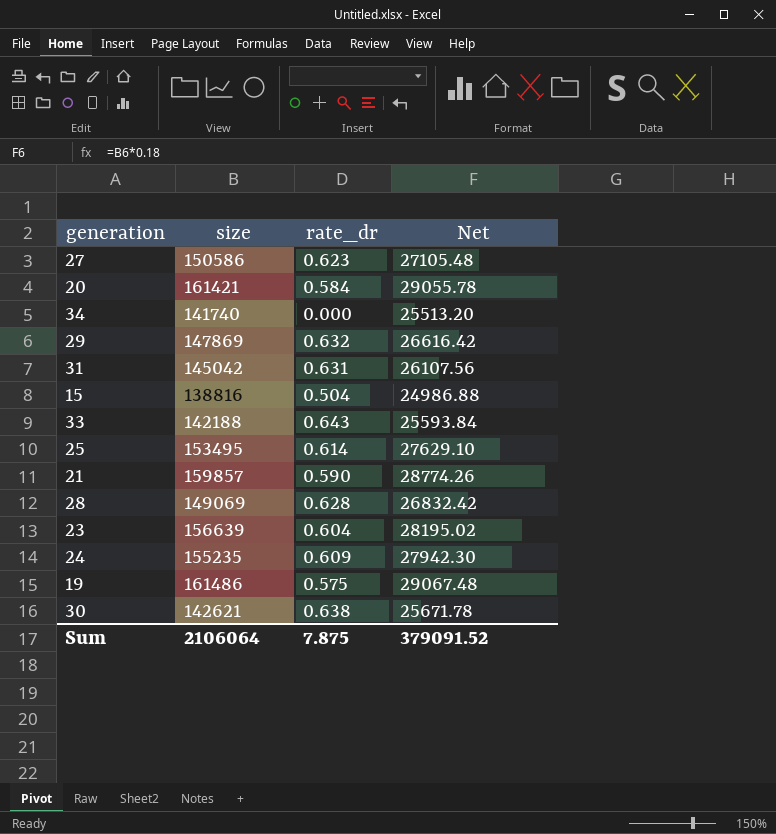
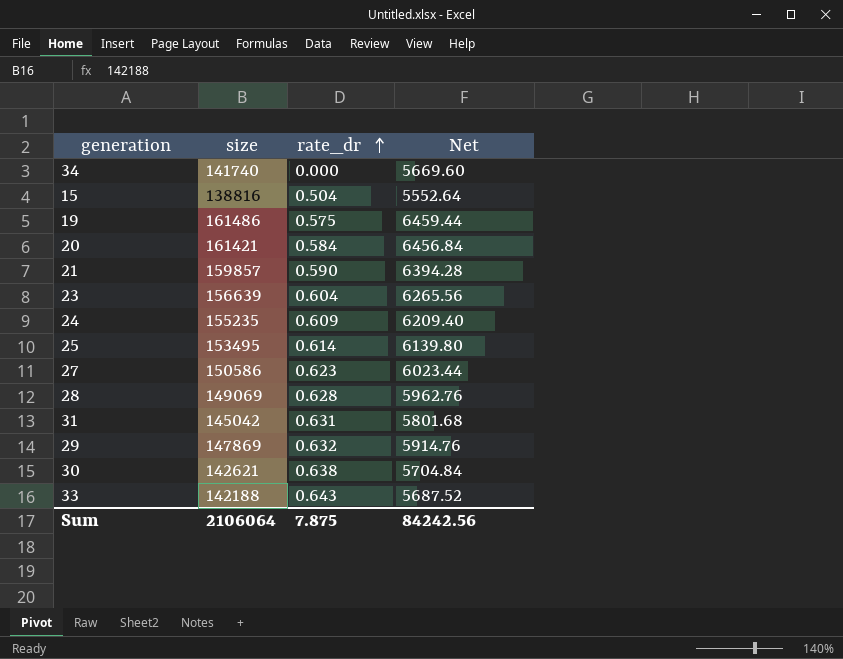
row order: none -> rate_dr ascending
column Net | formula: [size] * 0.18 -> [size] * 0.04
Sum | Net: 379091.52 -> 84242.56

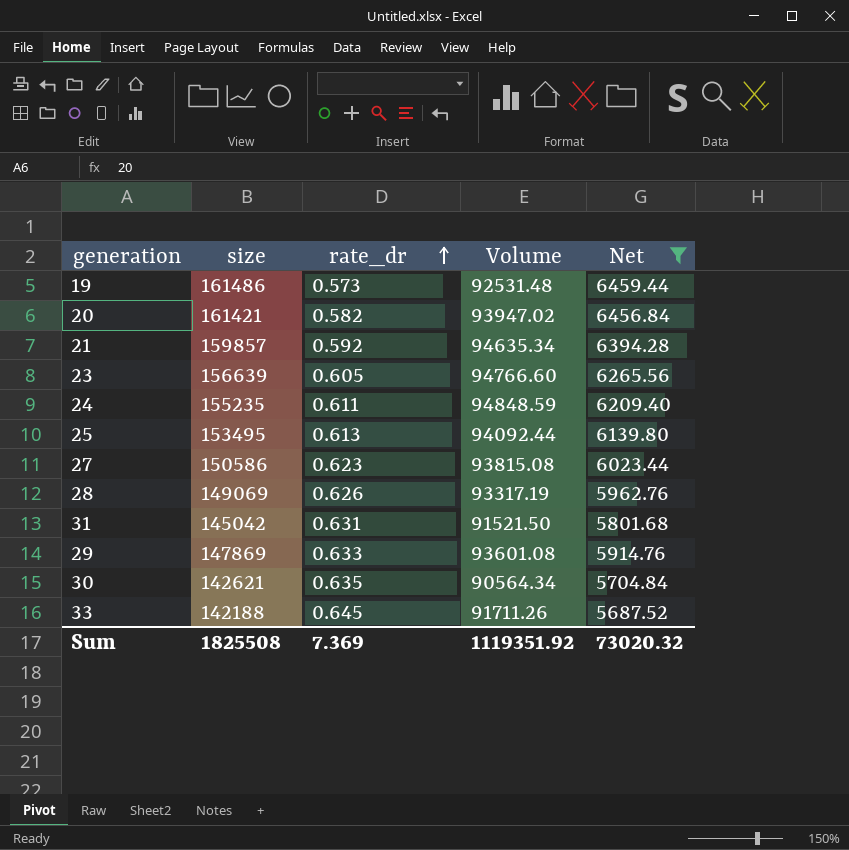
filter: none -> Net >= 5687.52
column Volume | formula: none -> [size] * [rate_dr]
19 | rate_dr: 0.575 -> 0.573
20 | rate_dr: 0.584 -> 0.582
21 | rate_dr: 0.590 -> 0.592
23 | rate_dr: 0.604 -> 0.605
24 | rate_dr: 0.609 -> 0.611
25 | rate_dr: 0.614 -> 0.613
28 | rate_dr: 0.628 -> 0.626
29 | rate_dr: 0.632 -> 0.633
30 | rate_dr: 0.638 -> 0.635
33 | rate_dr: 0.643 -> 0.645
Sum | size: 2106064 -> 1825508
Sum | rate_dr: 7.875 -> 7.369
Sum | Net: 84242.56 -> 73020.32

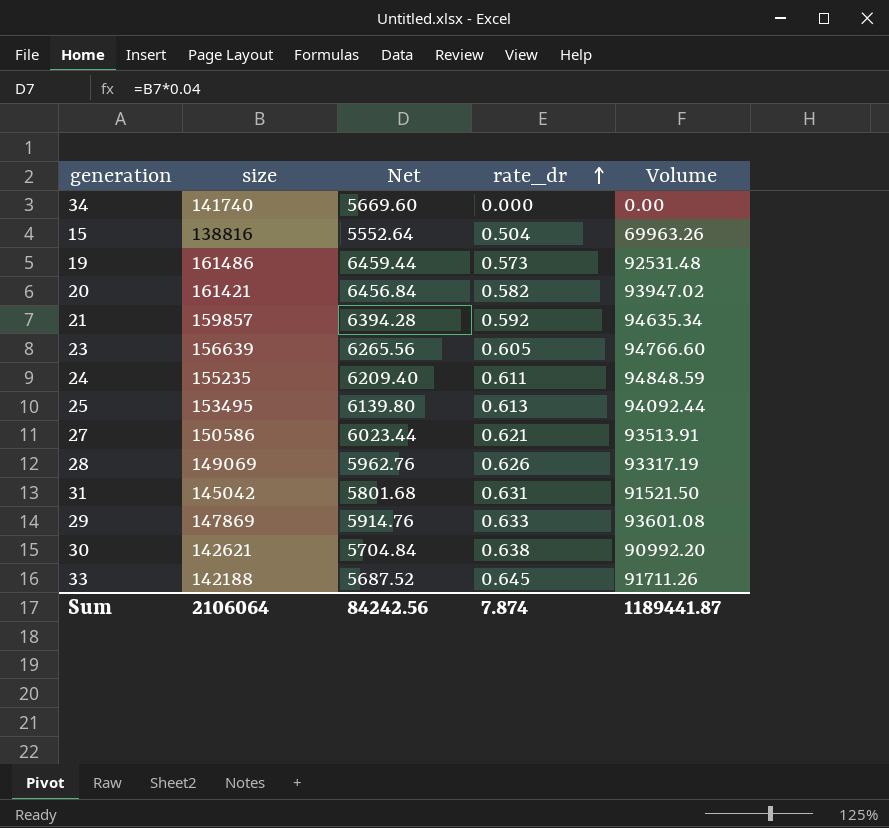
filter: Net >= 5687.52 -> none
column Net | position: 5 -> 3
27 | rate_dr: 0.623 -> 0.621
27 | Volume: 93815.08 -> 93513.91
30 | rate_dr: 0.635 -> 0.638
30 | Volume: 90564.34 -> 90992.20
Sum | size: 1825508 -> 2106064
Sum | Net: 73020.32 -> 84242.56
Sum | rate_dr: 7.369 -> 7.874
Sum | Volume: 1119351.92 -> 1189441.87

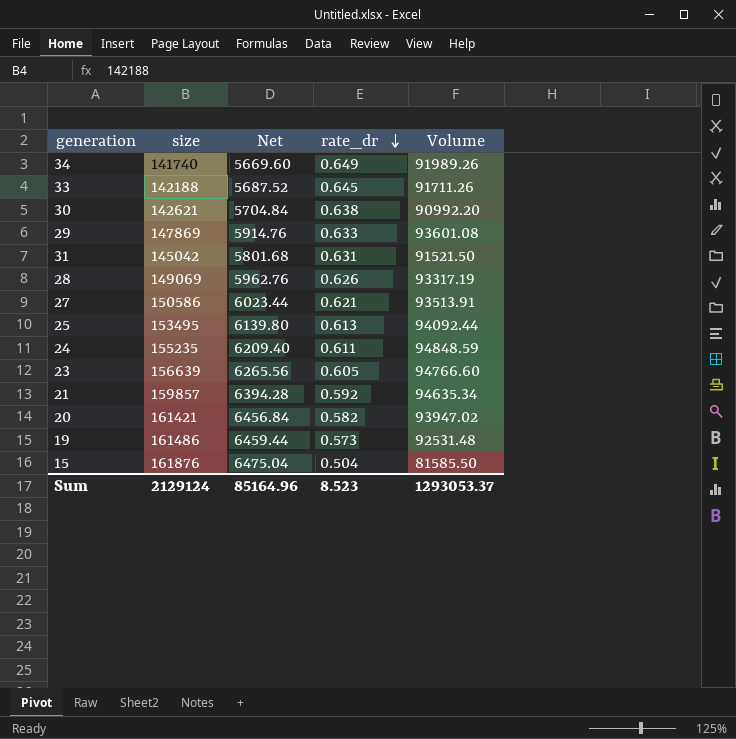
row order: rate_dr ascending -> rate_dr descending
34 | rate_dr: 0.000 -> 0.649
34 | Volume: 0.00 -> 91989.26
15 | size: 138816 -> 161876
15 | Net: 5552.64 -> 6475.04
15 | Volume: 69963.26 -> 81585.50
Sum | size: 2106064 -> 2129124
Sum | Net: 84242.56 -> 85164.96
Sum | rate_dr: 7.874 -> 8.523
Sum | Volume: 1189441.87 -> 1293053.37

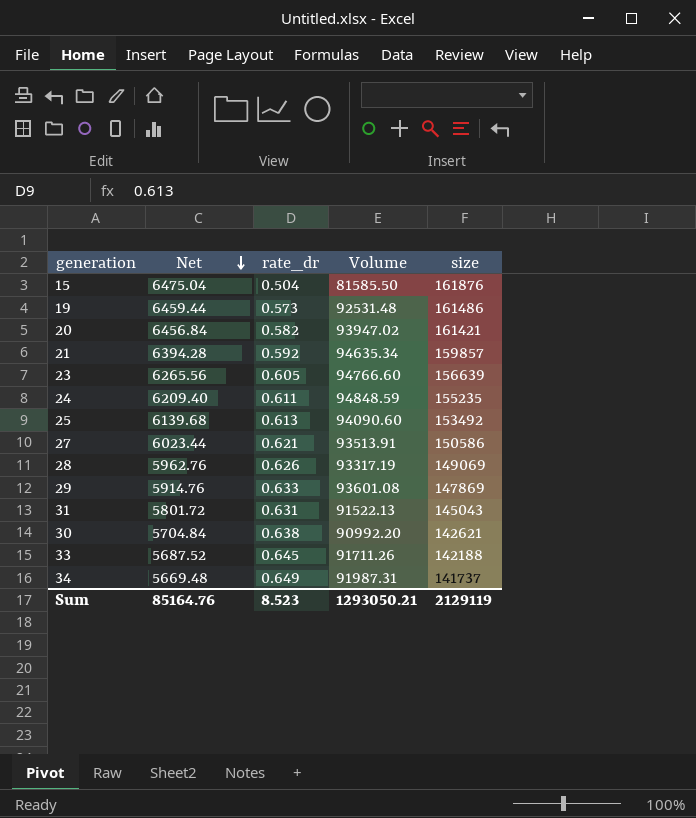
row order: rate_dr descending -> Net descending
column size | position: 2 -> 5
25 | Net: 6139.80 -> 6139.68
25 | Volume: 94092.44 -> 94090.60
25 | size: 153495 -> 153492
31 | Net: 5801.68 -> 5801.72
31 | Volume: 91521.50 -> 91522.13
31 | size: 145042 -> 145043
34 | Net: 5669.60 -> 5669.48
34 | Volume: 91989.26 -> 91987.31
34 | size: 141740 -> 141737
Sum | Net: 85164.96 -> 85164.76
Sum | Volume: 1293053.37 -> 1293050.21
Sum | size: 2129124 -> 2129119

